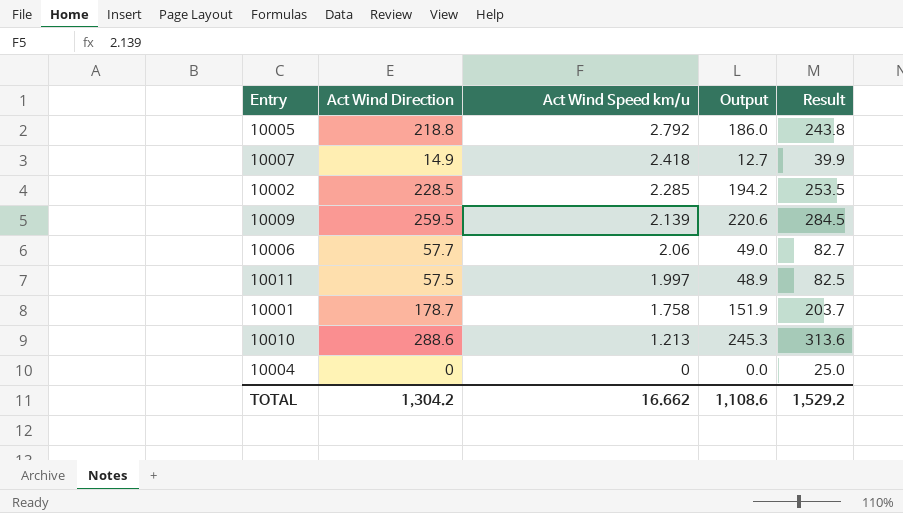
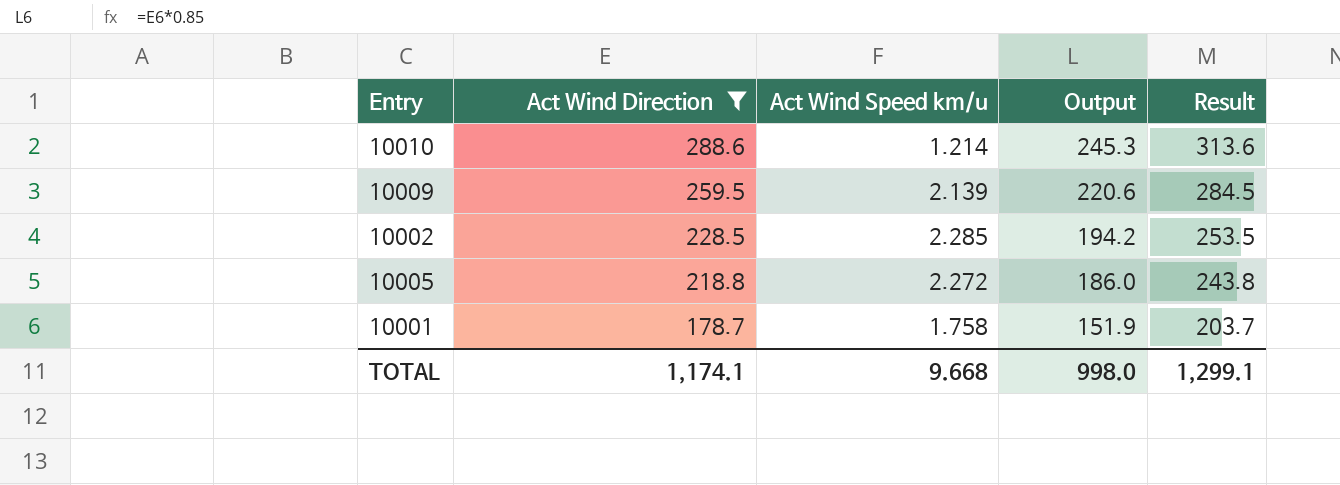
filter: none -> Act Wind Direction >= 178.7
row order: Act Wind Speed km/u descending -> Act Wind Direction descending
10010 | Act Wind Speed km/u: 1.213 -> 1.214
10005 | Act Wind Speed km/u: 2.792 -> 2.272
TOTAL | Act Wind Direction: 1,304.2 -> 1,174.1
TOTAL | Act Wind Speed km/u: 16.662 -> 9.668
TOTAL | Output: 1,108.6 -> 998.0
TOTAL | Result: 1,529.2 -> 1,299.1

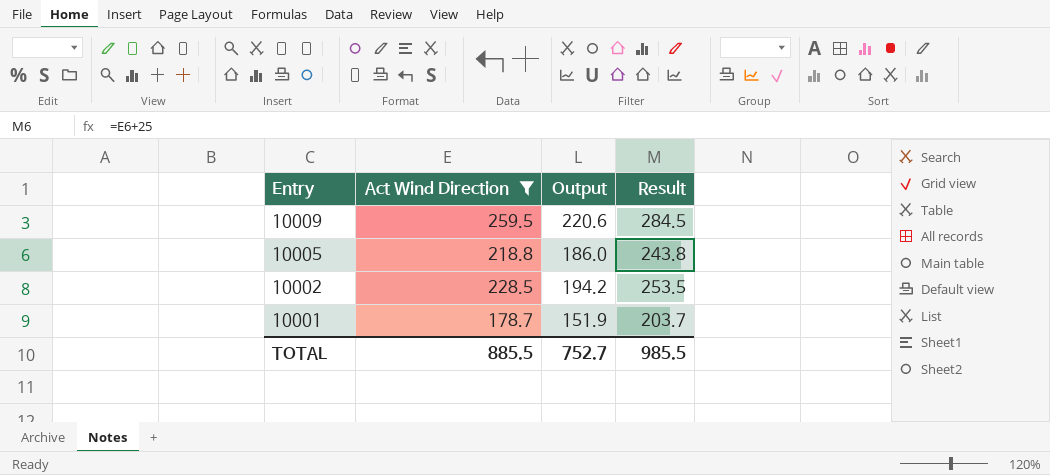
row order: Act Wind Direction descending -> Entry descending
column Act Wind Speed km/u | position: 3 -> none
row 10010: 288.6 | 1.214 | 245.3 | 313.6 -> none
TOTAL | Act Wind Direction: 1,174.1 -> 885.5
TOTAL | Output: 998.0 -> 752.7
TOTAL | Result: 1,299.1 -> 985.5

